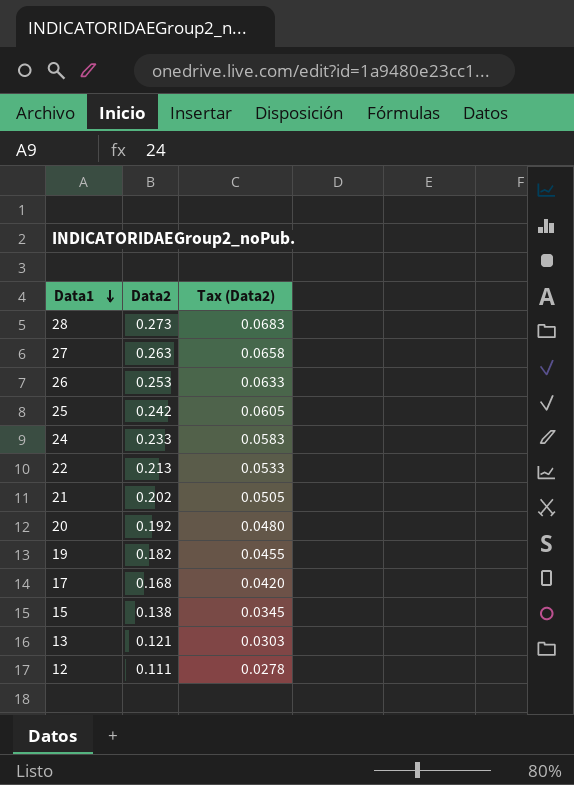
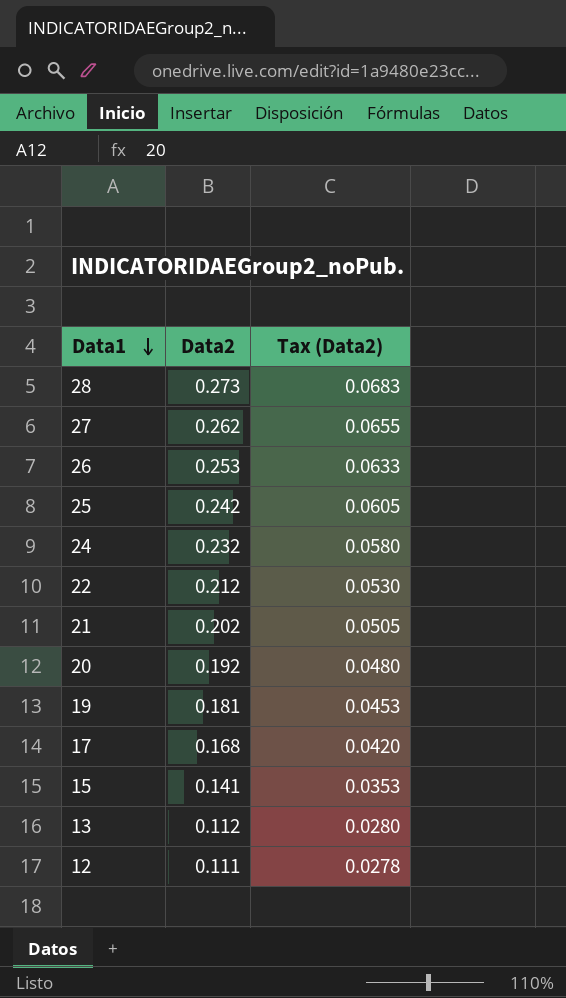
27 | Data2: 0.263 -> 0.262
27 | Tax (Data2): 0.0658 -> 0.0655
24 | Data2: 0.233 -> 0.232
24 | Tax (Data2): 0.0583 -> 0.0580
22 | Data2: 0.213 -> 0.212
22 | Tax (Data2): 0.0533 -> 0.0530
19 | Data2: 0.182 -> 0.181
19 | Tax (Data2): 0.0455 -> 0.0453
15 | Data2: 0.138 -> 0.141
15 | Tax (Data2): 0.0345 -> 0.0353
13 | Data2: 0.121 -> 0.112
13 | Tax (Data2): 0.0303 -> 0.0280

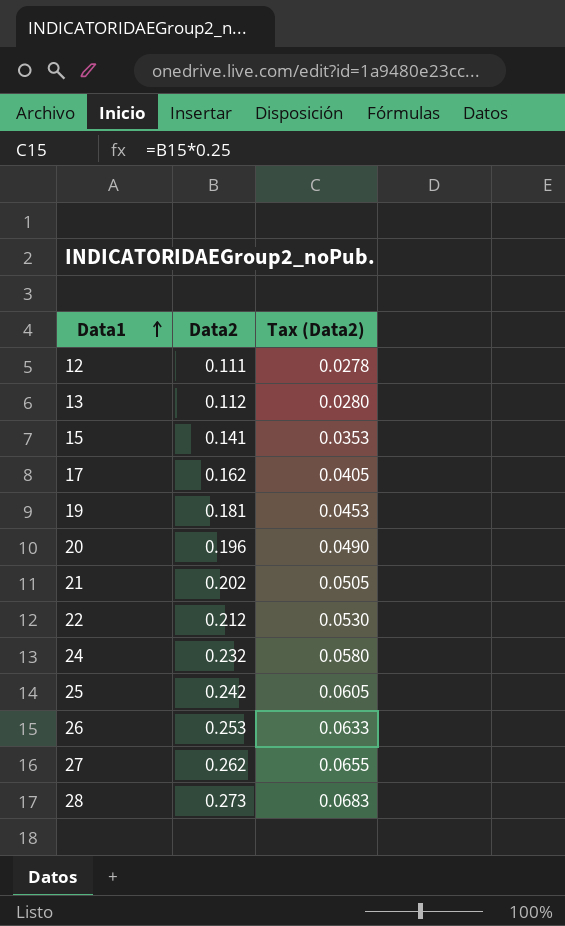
row order: Data1 descending -> Data1 ascending
17 | Data2: 0.168 -> 0.162
17 | Tax (Data2): 0.0420 -> 0.0405
20 | Data2: 0.192 -> 0.196
20 | Tax (Data2): 0.0480 -> 0.0490

